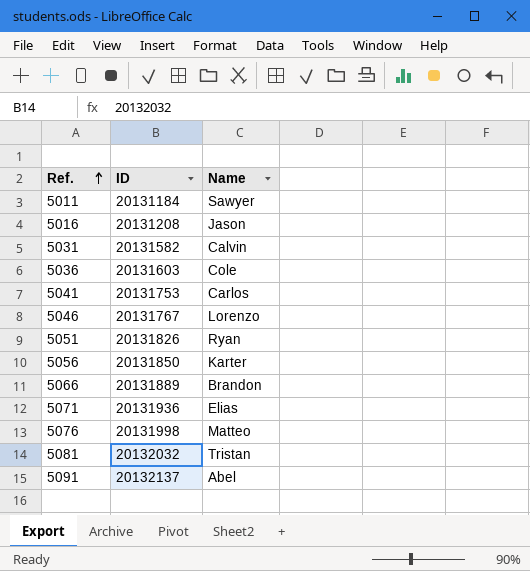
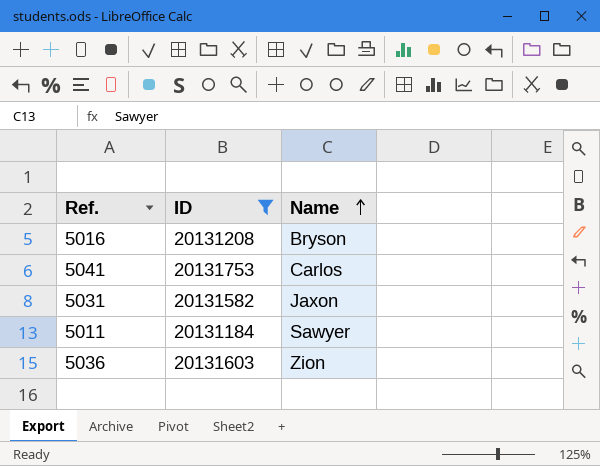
filter: none -> ID <= 20131753
row order: Ref. ascending -> Name ascending
5016 | Name: Jason -> Bryson
5031 | Name: Calvin -> Jaxon
5036 | Name: Cole -> Zion

